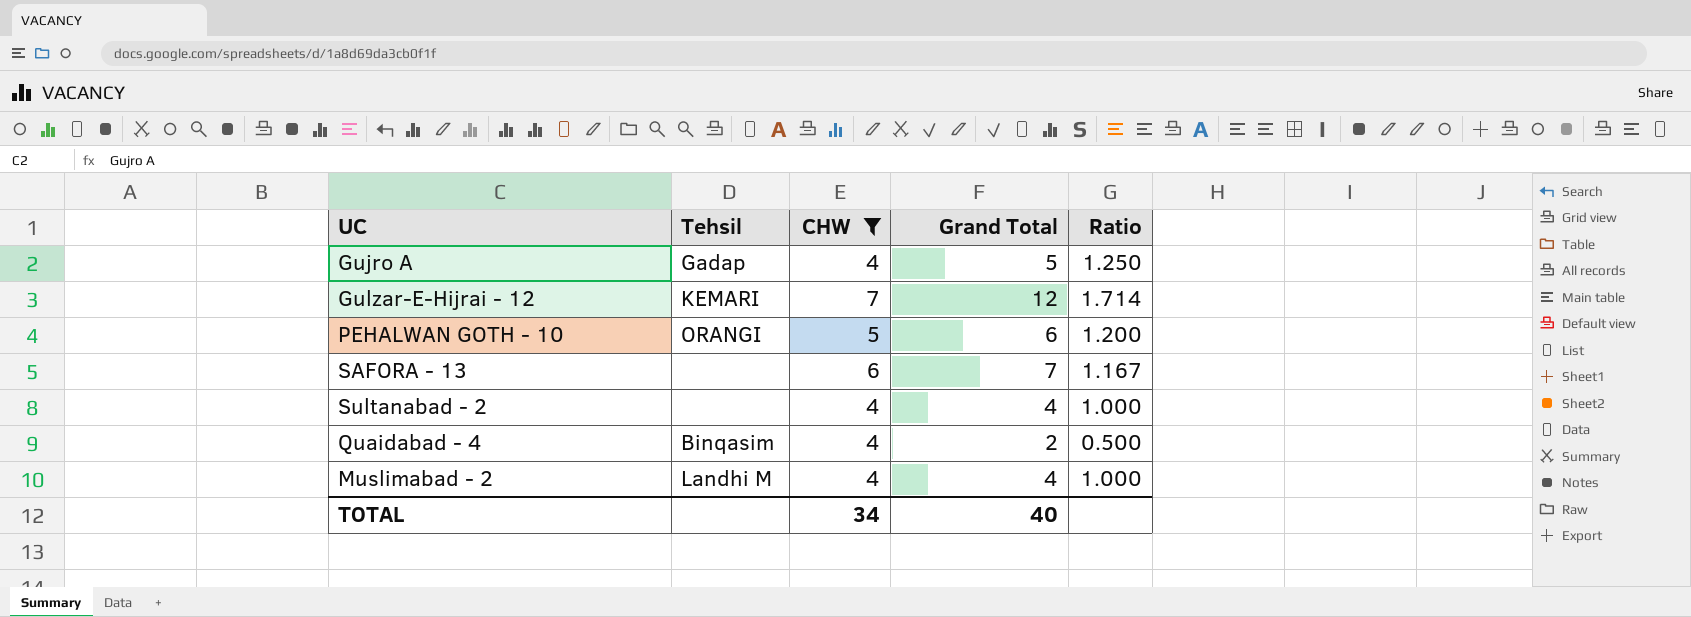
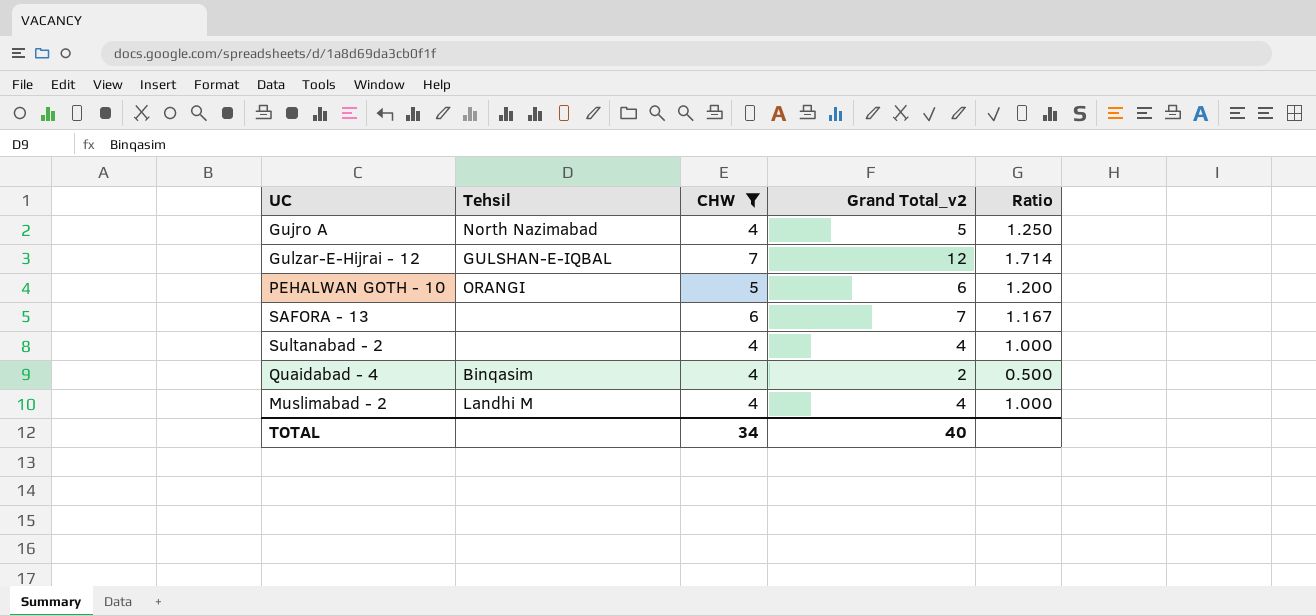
column name: Grand Total -> Grand Total_v2
Gujro A | Tehsil: Gadap -> North Nazimabad
Gulzar-E-Hijrai - 12 | Tehsil: KEMARI -> GULSHAN-E-IQBAL

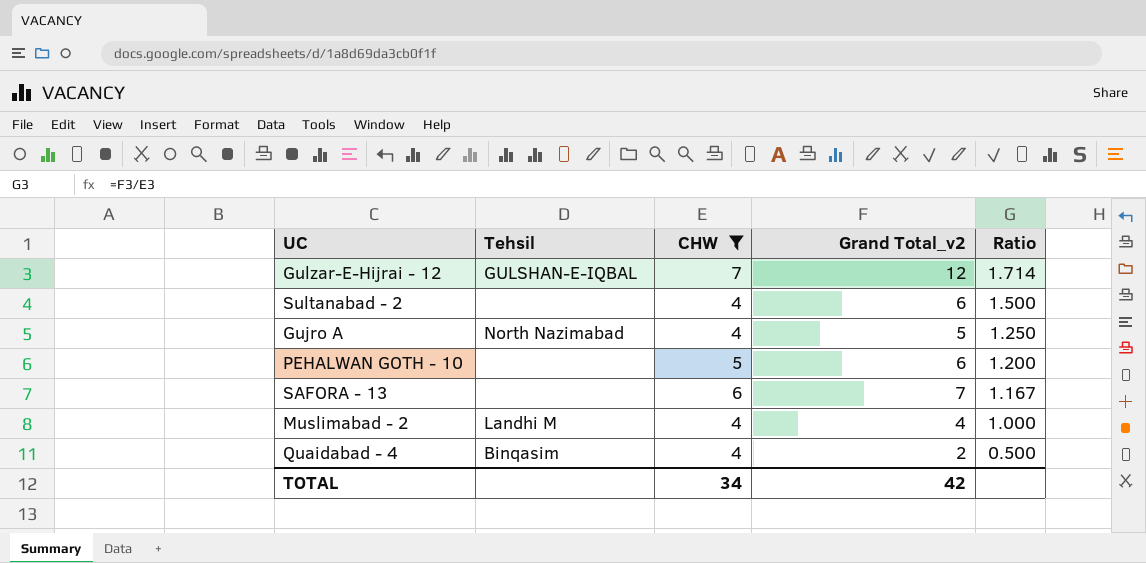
row order: none -> Ratio descending
Sultanabad - 2 | Grand Total_v2: 4 -> 6
Sultanabad - 2 | Ratio: 1.000 -> 1.500
PEHALWAN GOTH - 10 | Tehsil: ORANGI -> none
TOTAL | Grand Total_v2: 40 -> 42

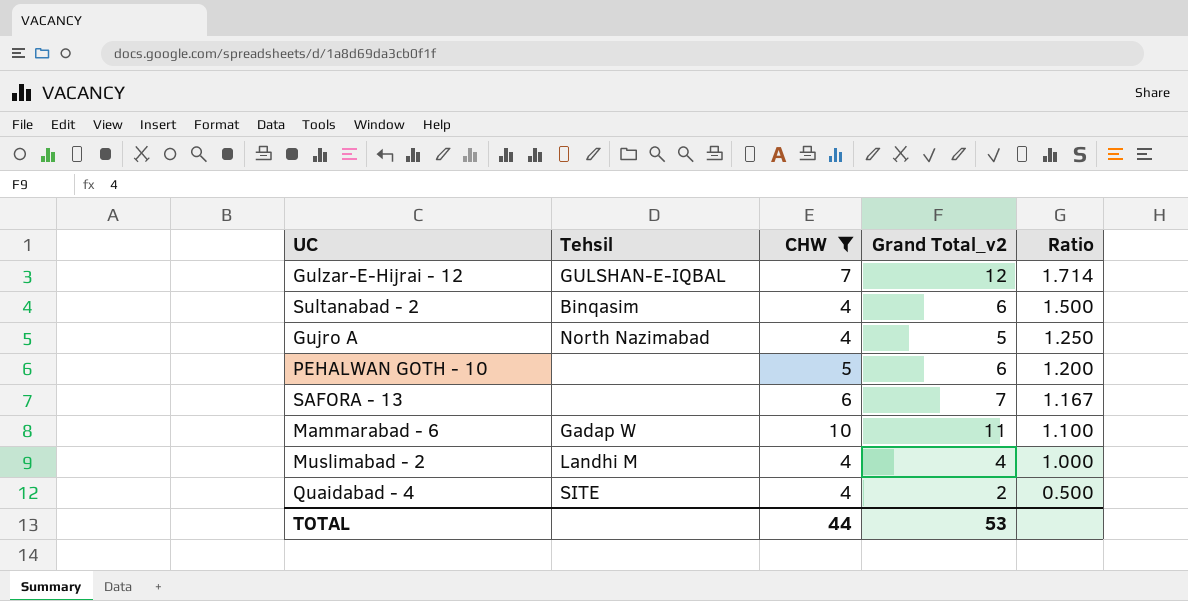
Sultanabad - 2 | Tehsil: none -> Binqasim
row Mammarabad - 6: none -> Gadap W | 10 | 11 | 1.100
Quaidabad - 4 | Tehsil: Binqasim -> SITE
TOTAL | CHW: 34 -> 44
TOTAL | Grand Total_v2: 42 -> 53

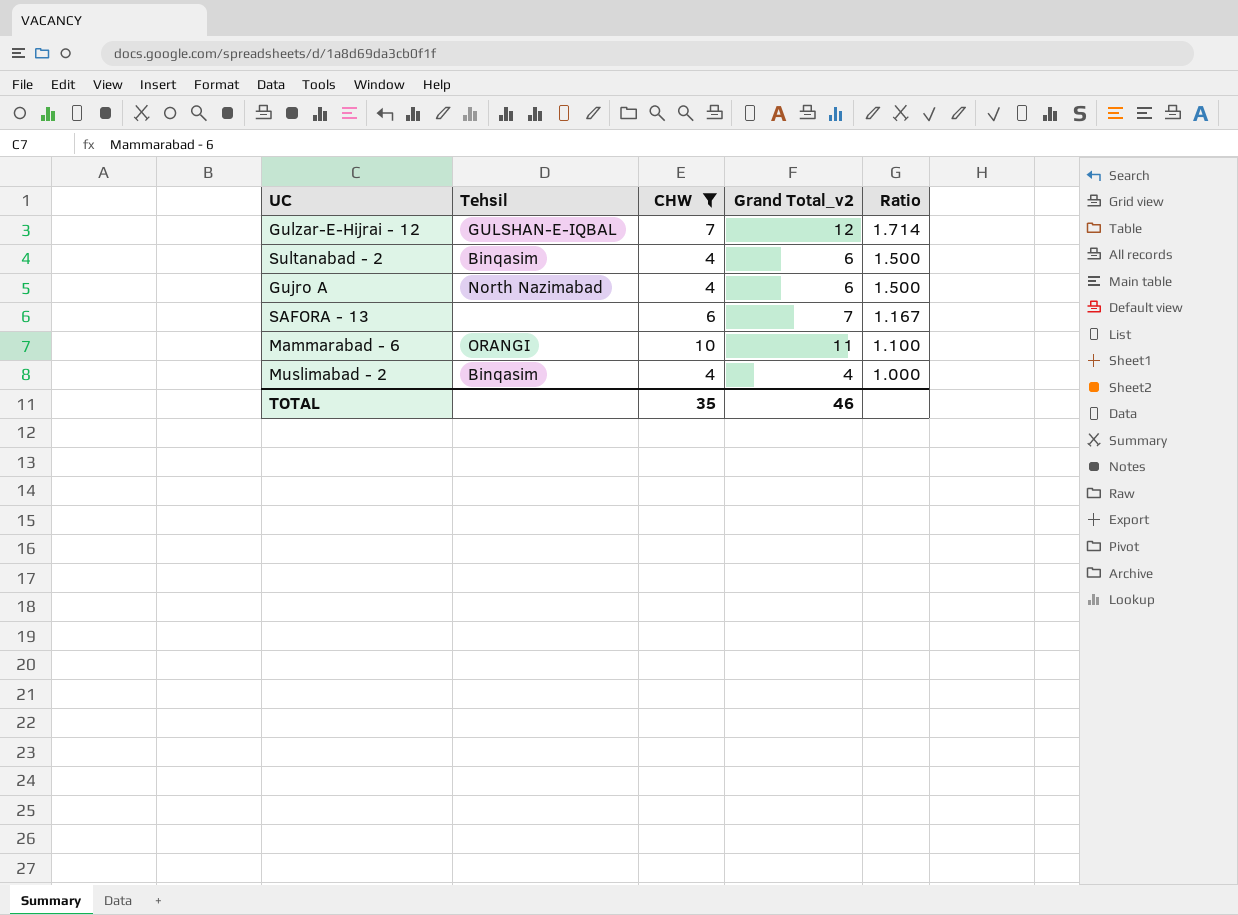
row PEHALWAN GOTH - 10: none | 5 | 6 | 1.200 -> none
row Quaidabad - 4: SITE | 4 | 2 | 0.500 -> none
Gujro A | Grand Total_v2: 5 -> 6
Gujro A | Ratio: 1.250 -> 1.500
Mammarabad - 6 | Tehsil: Gadap W -> ORANGI
Muslimabad - 2 | Tehsil: Landhi M -> Binqasim
TOTAL | CHW: 44 -> 35
TOTAL | Grand Total_v2: 53 -> 46

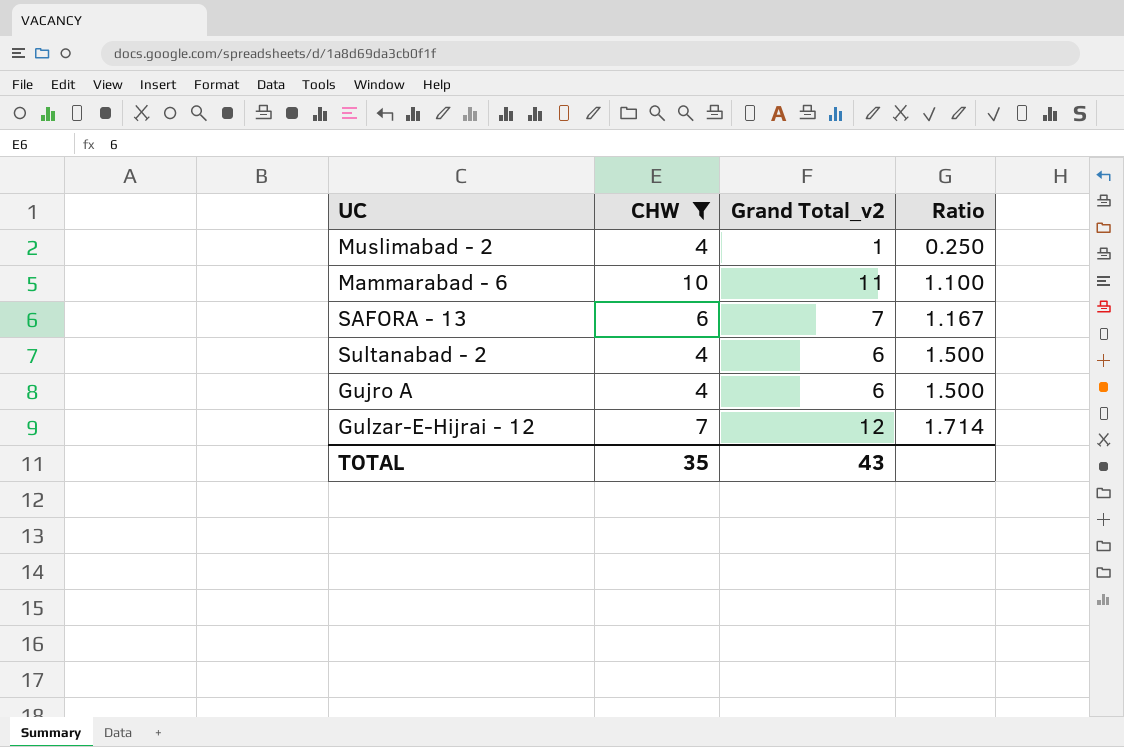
row order: Ratio descending -> Ratio ascending
column Tehsil | position: 2 -> none
Muslimabad - 2 | Grand Total_v2: 4 -> 1
Muslimabad - 2 | Ratio: 1.000 -> 0.250
TOTAL | Grand Total_v2: 46 -> 43

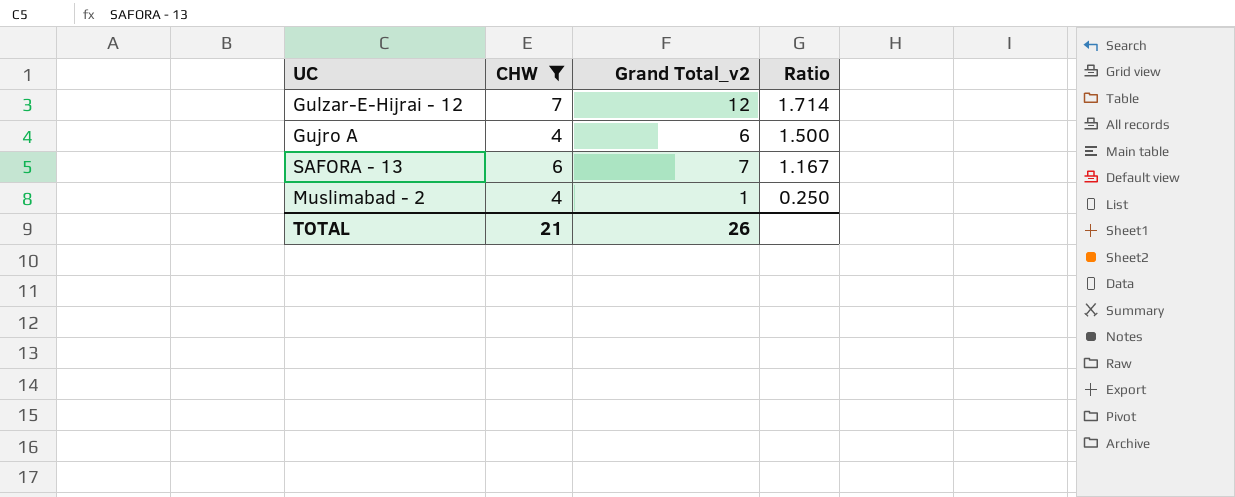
row order: Ratio ascending -> Ratio descending
row Mammarabad - 6: 10 | 11 | 1.100 -> none
row Sultanabad - 2: 4 | 6 | 1.500 -> none
TOTAL | CHW: 35 -> 21
TOTAL | Grand Total_v2: 43 -> 26

